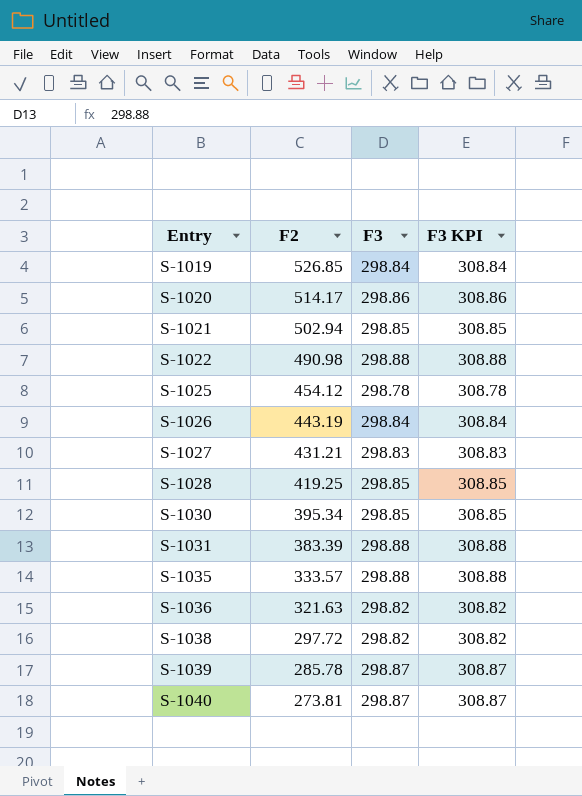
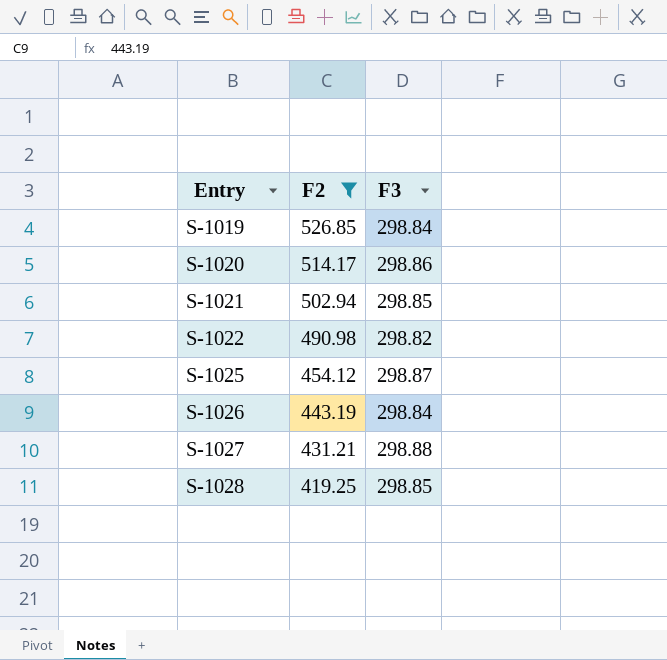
filter: none -> F2 >= 419.25
column F3 KPI | formula: [F3] + 10 -> none
S-1022 | F3: 298.88 -> 298.82
S-1025 | F3: 298.78 -> 298.87
S-1027 | F3: 298.83 -> 298.88

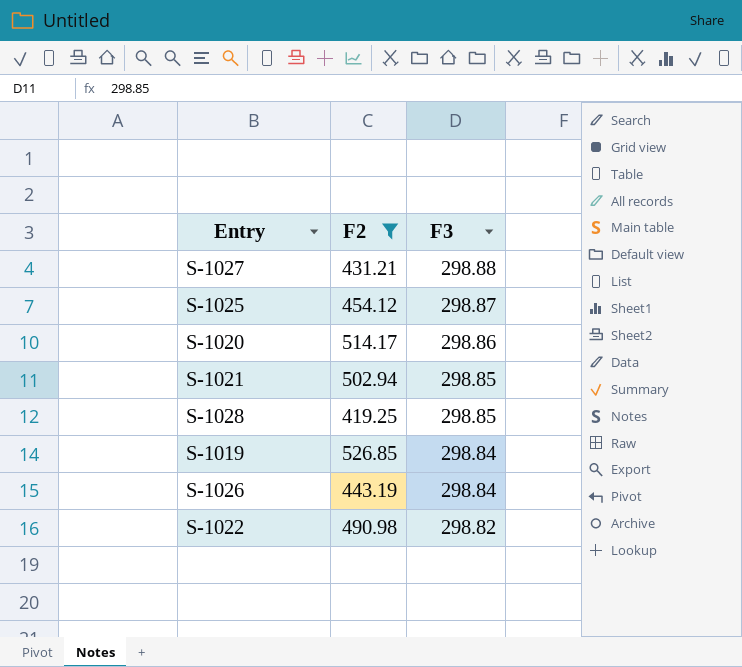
row order: Entry ascending -> F3 descending

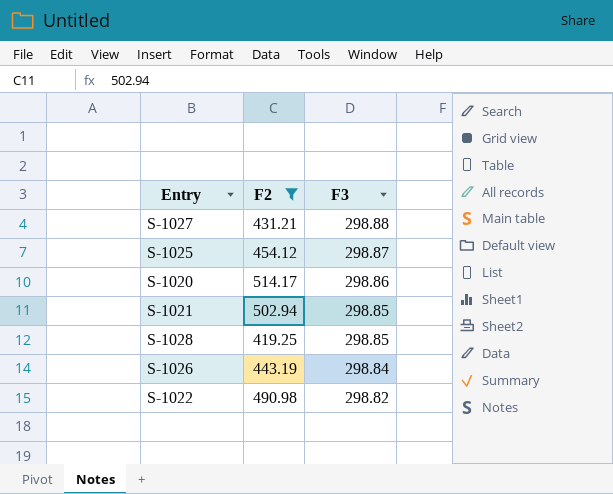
row S-1019: 526.85 | 298.84 -> none

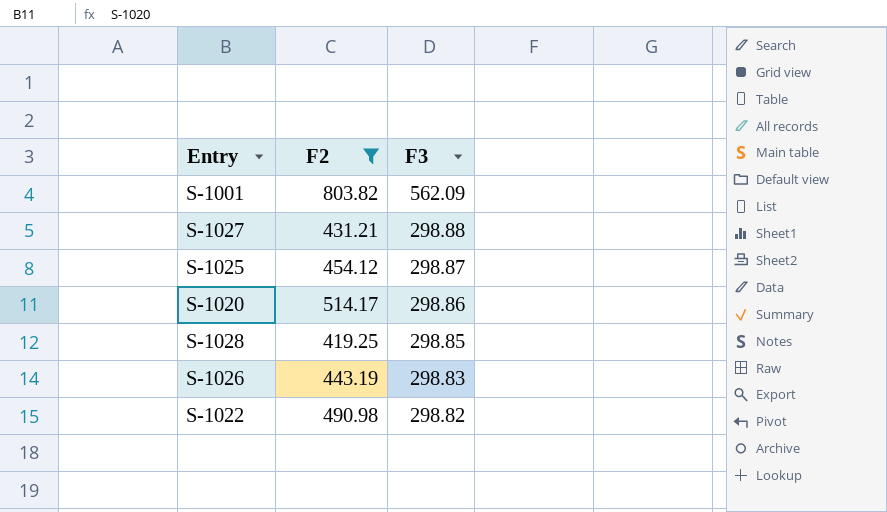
row S-1021: 502.94 | 298.85 -> none
row S-1001: none -> 803.82 | 562.09
S-1026 | F3: 298.84 -> 298.83

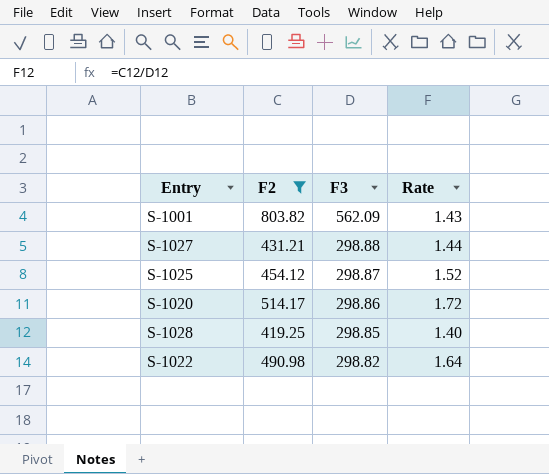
column Rate | formula: none -> [F2] / [F3]
row S-1026: 443.19 | 298.83 -> none

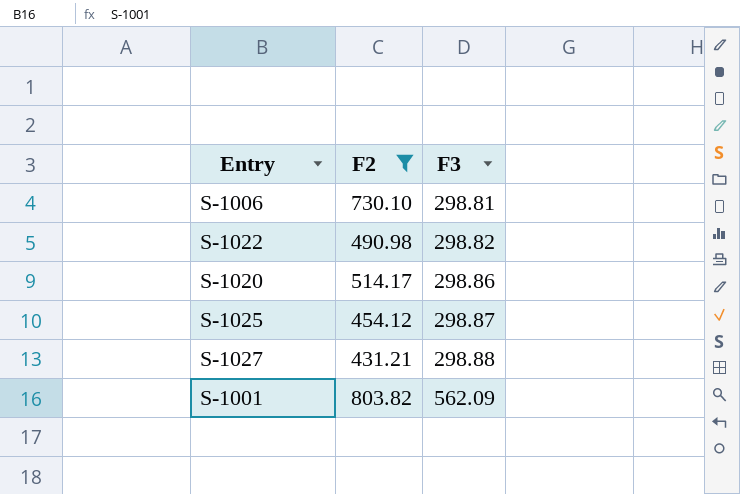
row order: F3 descending -> F3 ascending
column Rate | formula: [F2] / [F3] -> none
row S-1028: 419.25 | 298.85 | 1.40 -> none
row S-1006: none -> 730.10 | 298.81

